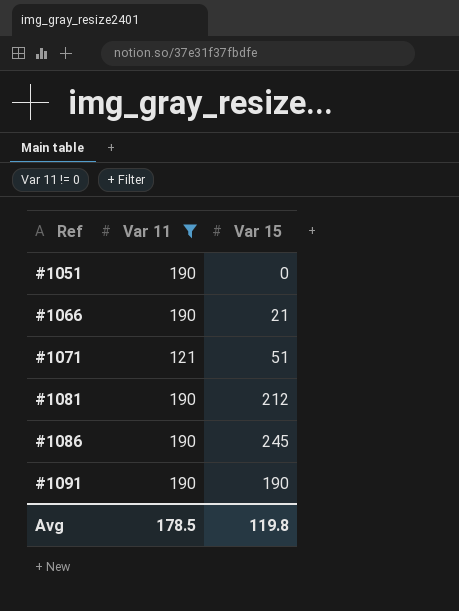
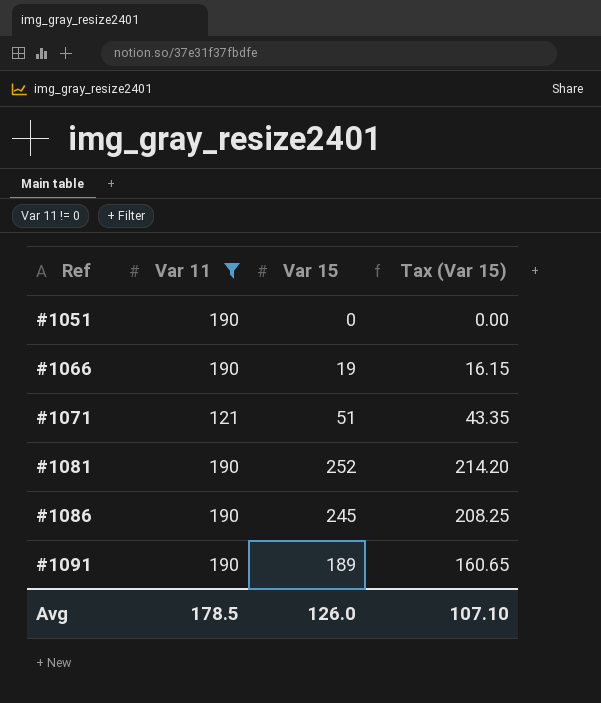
column Tax (Var 15) | formula: none -> [Var 15] * 0.85
#1066 | Var 15: 21 -> 19
#1081 | Var 15: 212 -> 252
#1091 | Var 15: 190 -> 189
Avg | Var 15: 119.8 -> 126.0

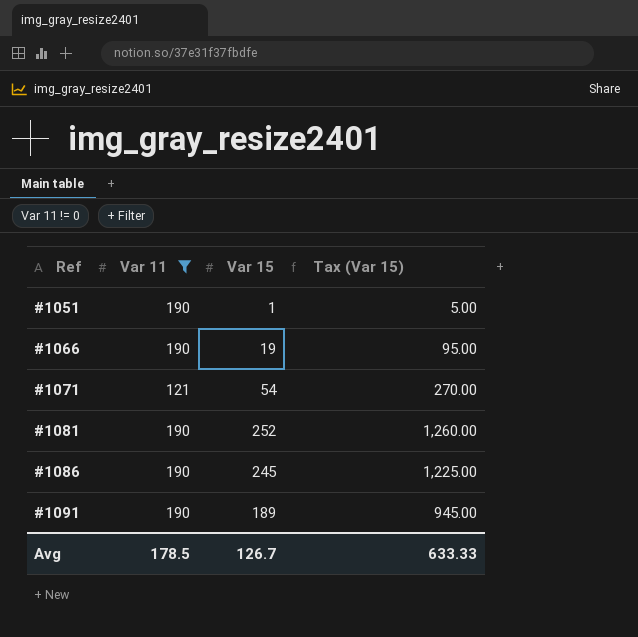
column Tax (Var 15) | formula: [Var 15] * 0.85 -> [Var 15] * 5
#1051 | Var 15: 0 -> 1
#1071 | Var 15: 51 -> 54
Avg | Var 15: 126.0 -> 126.7
Avg | Tax (Var 15): 107.10 -> 633.33

